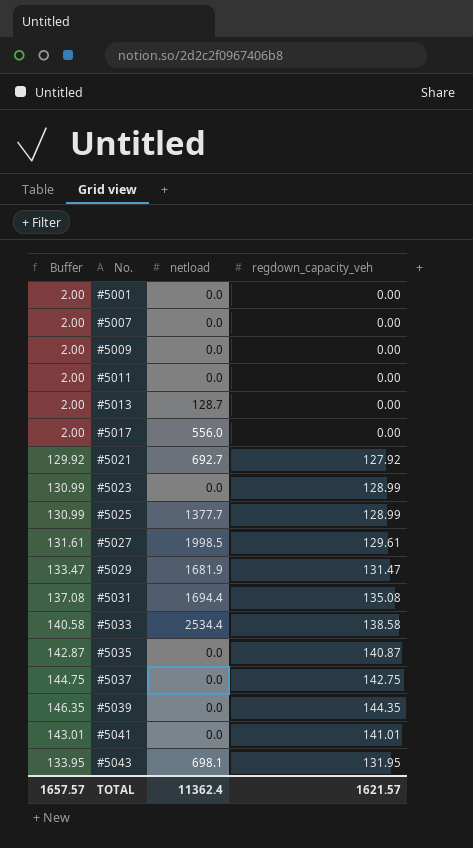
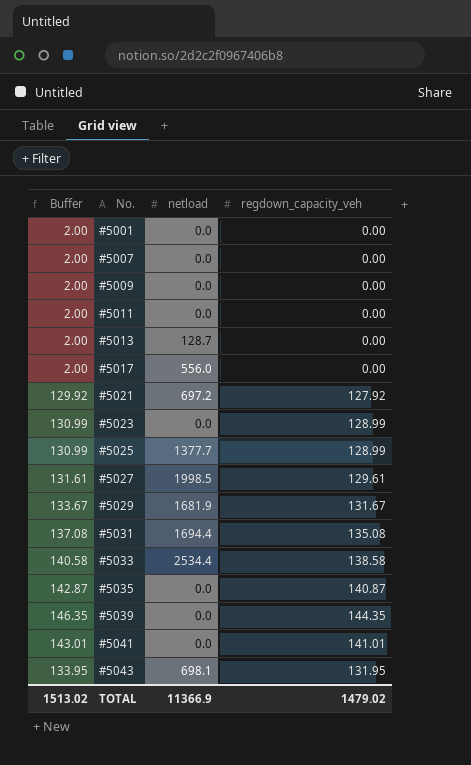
row #5037: 144.75 | 0.0 | 142.75 -> none
#5021 | netload: 692.7 -> 697.2
#5029 | Buffer: 133.47 -> 133.67
#5029 | regdown_capacity_veh: 131.47 -> 131.67
TOTAL | Buffer: 1657.57 -> 1513.02
TOTAL | netload: 11362.4 -> 11366.9
TOTAL | regdown_capacity_veh: 1621.57 -> 1479.02

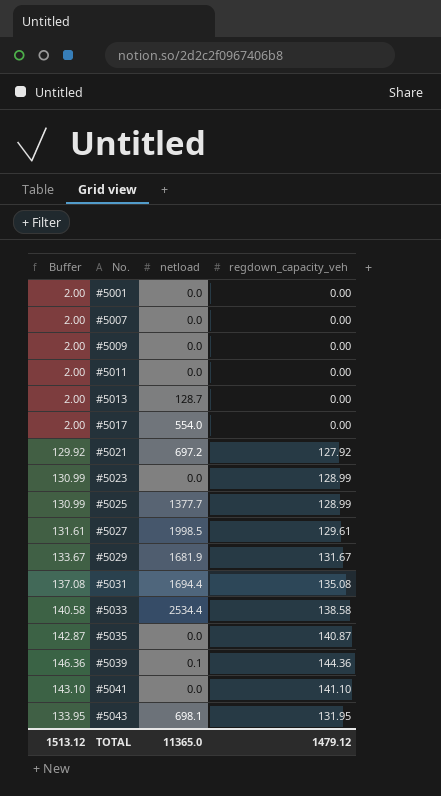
#5017 | netload: 556.0 -> 554.0
#5039 | Buffer: 146.35 -> 146.36
#5039 | netload: 0.0 -> 0.1
#5039 | regdown_capacity_veh: 144.35 -> 144.36
#5041 | Buffer: 143.01 -> 143.10
#5041 | regdown_capacity_veh: 141.01 -> 141.10
TOTAL | Buffer: 1513.02 -> 1513.12
TOTAL | netload: 11366.9 -> 11365.0
TOTAL | regdown_capacity_veh: 1479.02 -> 1479.12

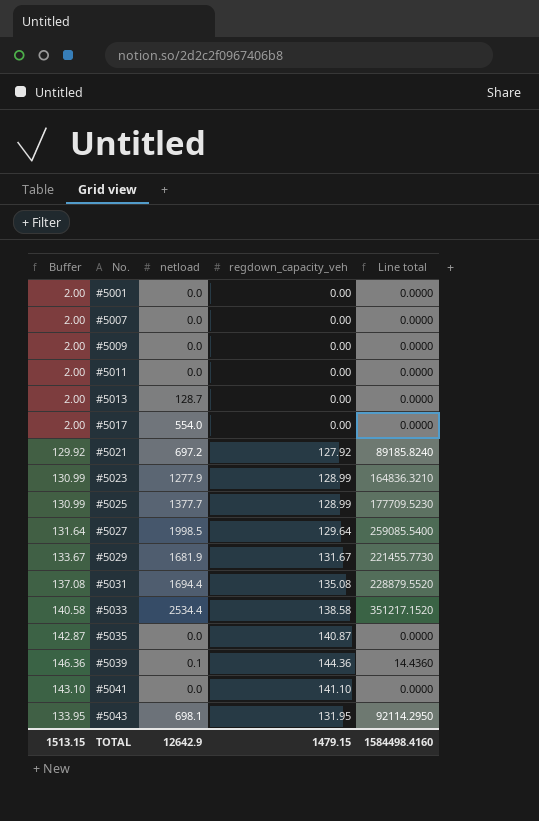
column Line total | formula: none -> [netload] * [regdown_capacity_veh]
#5023 | netload: 0.0 -> 1277.9
#5027 | Buffer: 131.61 -> 131.64
#5027 | regdown_capacity_veh: 129.61 -> 129.64
TOTAL | Buffer: 1513.12 -> 1513.15
TOTAL | netload: 11365.0 -> 12642.9
TOTAL | regdown_capacity_veh: 1479.12 -> 1479.15

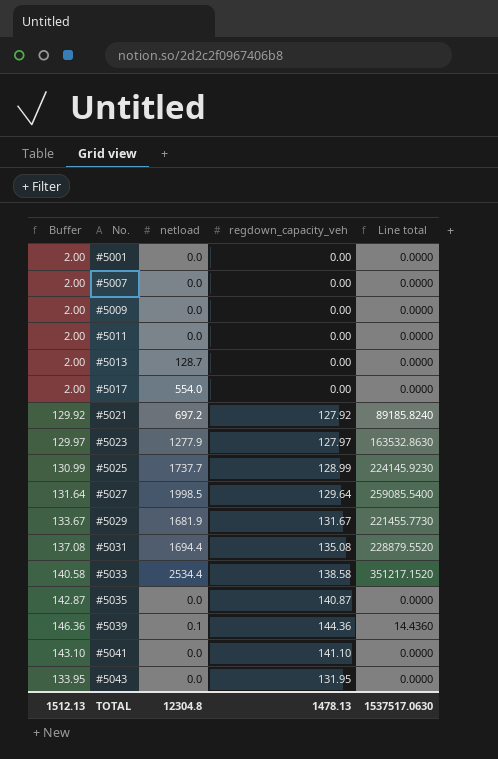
#5023 | Buffer: 130.99 -> 129.97
#5023 | regdown_capacity_veh: 128.99 -> 127.97
#5023 | Line total: 164836.3210 -> 163532.8630
#5025 | netload: 1377.7 -> 1737.7
#5025 | Line total: 177709.5230 -> 224145.9230
#5043 | netload: 698.1 -> 0.0
#5043 | Line total: 92114.2950 -> 0.0000
TOTAL | Buffer: 1513.15 -> 1512.13
TOTAL | netload: 12642.9 -> 12304.8
TOTAL | regdown_capacity_veh: 1479.15 -> 1478.13
TOTAL | Line total: 1584498.4160 -> 1537517.0630

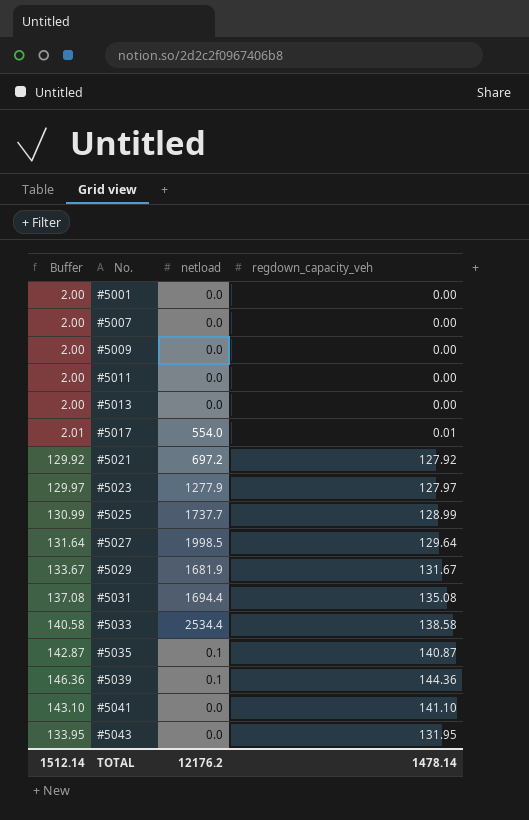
column Line total | formula: [netload] * [regdown_capacity_veh] -> none
#5013 | netload: 128.7 -> 0.0
#5017 | Buffer: 2.00 -> 2.01
#5017 | regdown_capacity_veh: 0.00 -> 0.01
#5035 | netload: 0.0 -> 0.1
TOTAL | Buffer: 1512.13 -> 1512.14
TOTAL | netload: 12304.8 -> 12176.2
TOTAL | regdown_capacity_veh: 1478.13 -> 1478.14

